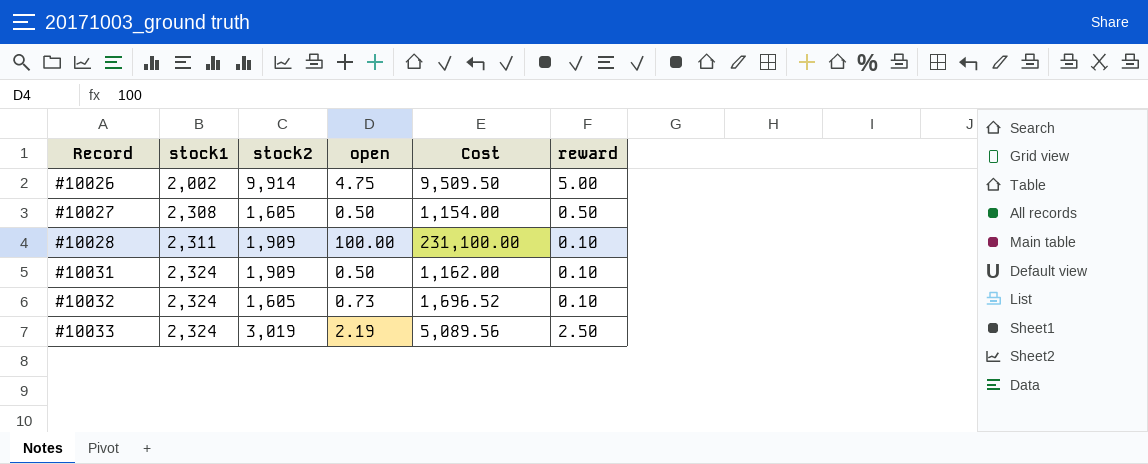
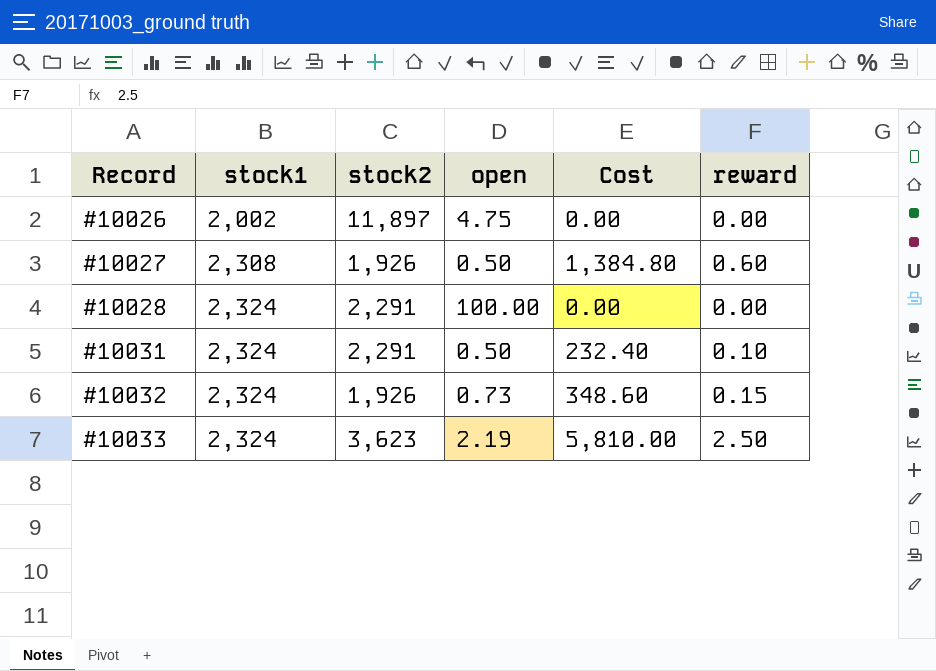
column Cost | formula: [stock1] * [open] -> [stock1] * [reward]
#10026 | stock2: 9,914 -> 11,897
#10026 | reward: 5.00 -> 0.00
#10027 | stock2: 1,605 -> 1,926
#10027 | reward: 0.50 -> 0.60
#10028 | stock1: 2,311 -> 2,324
#10028 | stock2: 1,909 -> 2,291
#10028 | reward: 0.10 -> 0.00
#10031 | stock2: 1,909 -> 2,291
#10032 | stock2: 1,605 -> 1,926
#10032 | reward: 0.10 -> 0.15
#10033 | stock2: 3,019 -> 3,623

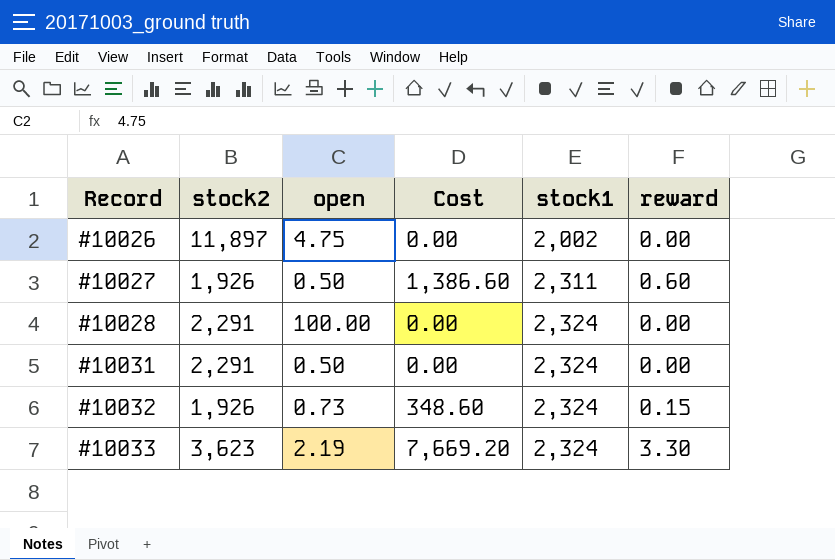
column stock1 | position: 2 -> 5
#10027 | Cost: 1,384.80 -> 1,386.60
#10027 | stock1: 2,308 -> 2,311
#10031 | Cost: 232.40 -> 0.00
#10031 | reward: 0.10 -> 0.00
#10033 | Cost: 5,810.00 -> 7,669.20
#10033 | reward: 2.50 -> 3.30

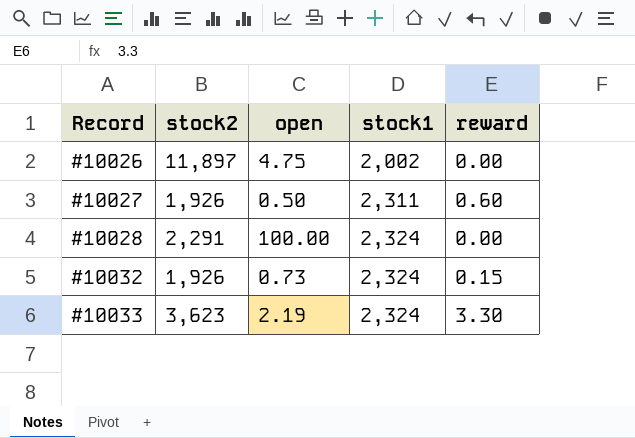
column Cost | formula: [stock1] * [reward] -> none
row #10031: 2,291 | 0.50 | 0.00 | 2,324 | 0.00 -> none

